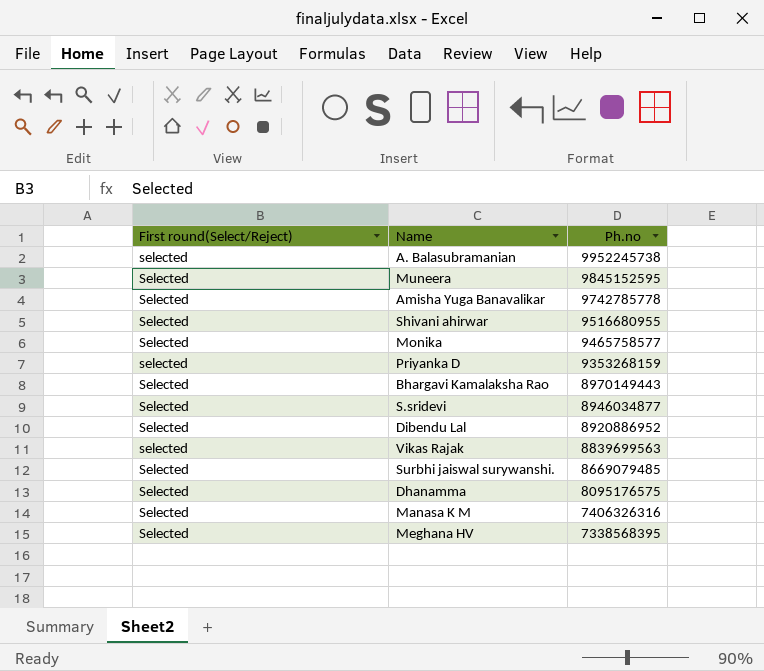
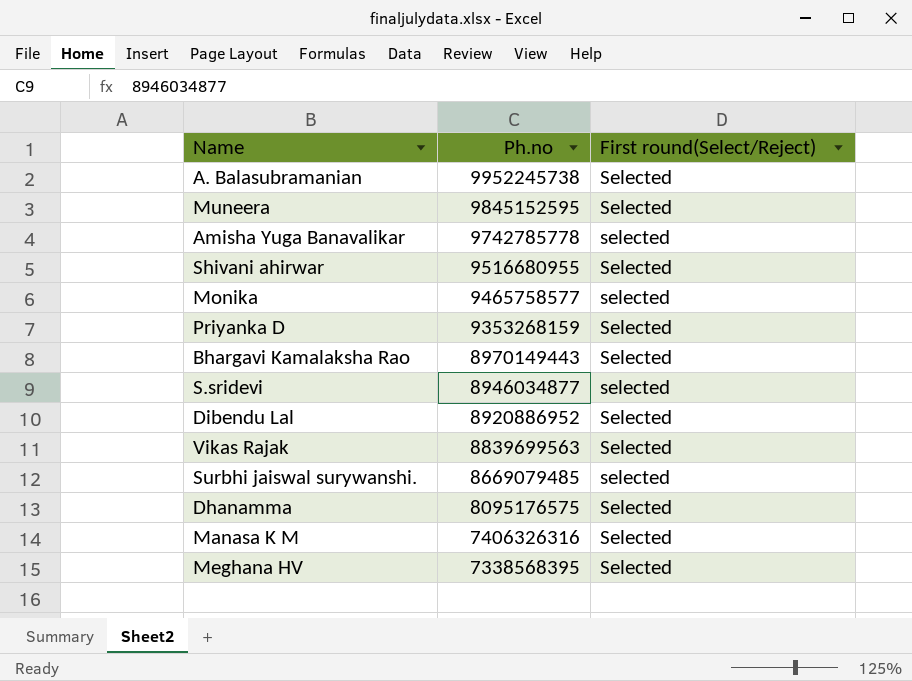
column First round(Select/Reject) | position: 1 -> 3
A. Balasubramanian | First round(Select/Reject): selected -> Selected
Amisha Yuga Banavalikar | First round(Select/Reject): Selected -> selected
Monika | First round(Select/Reject): Selected -> selected
Priyanka D | First round(Select/Reject): selected -> Selected
S.sridevi | First round(Select/Reject): Selected -> selected
Vikas Rajak | First round(Select/Reject): selected -> Selected
Surbhi jaiswal surywanshi. | First round(Select/Reject): Selected -> selected

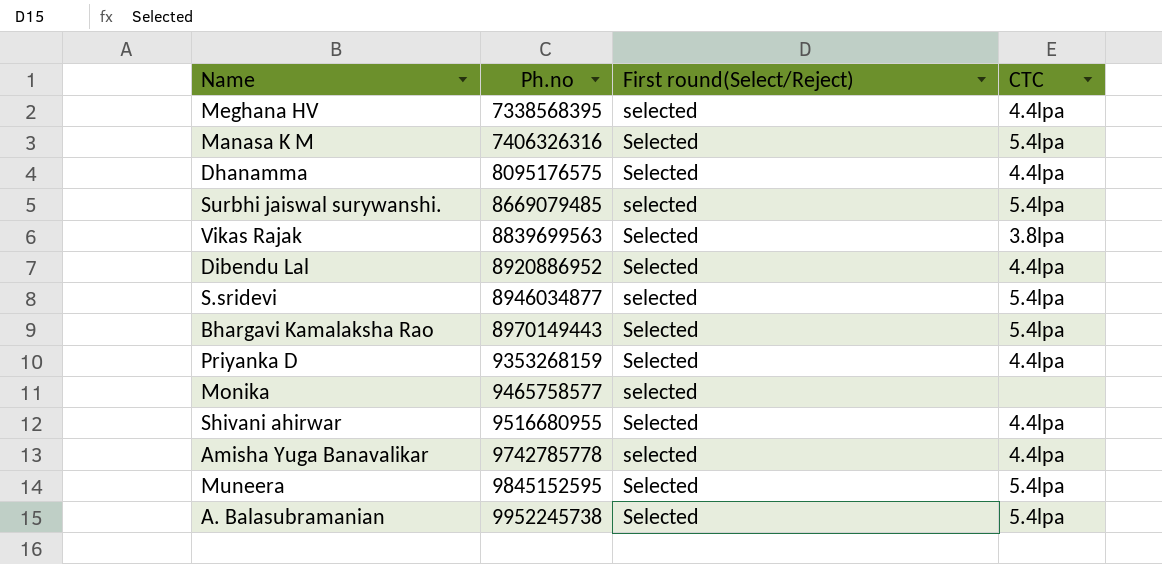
row order: Ph.no descending -> Ph.no ascending
column CTC | position: none -> 4
Meghana HV | First round(Select/Reject): Selected -> selected

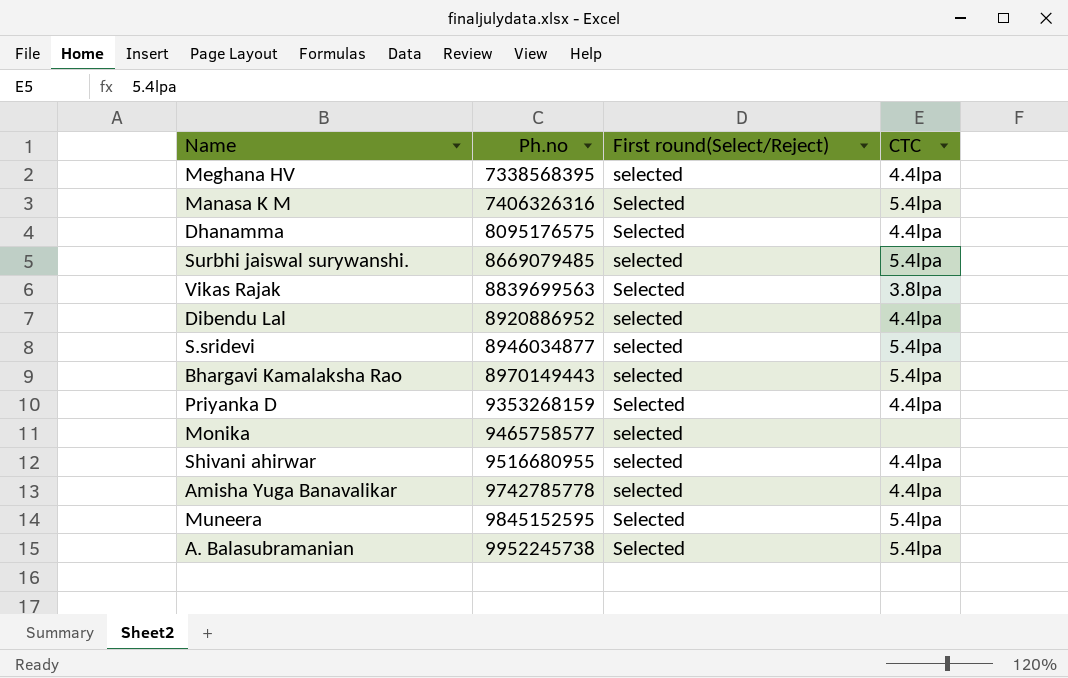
Dibendu Lal | First round(Select/Reject): Selected -> selected
Bhargavi Kamalaksha Rao | First round(Select/Reject): Selected -> selected
Shivani ahirwar | First round(Select/Reject): Selected -> selected

